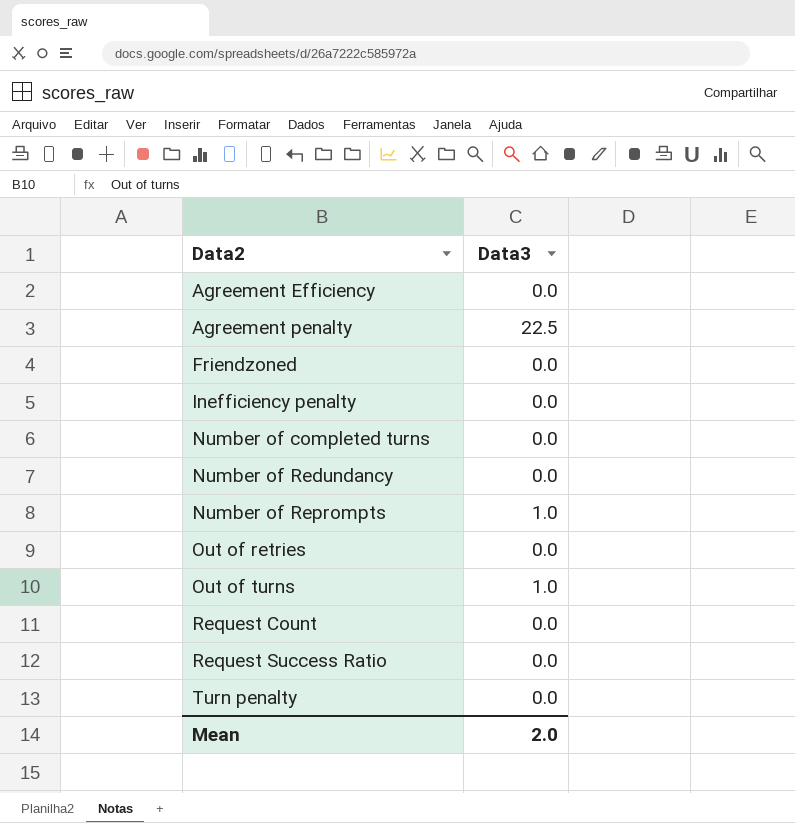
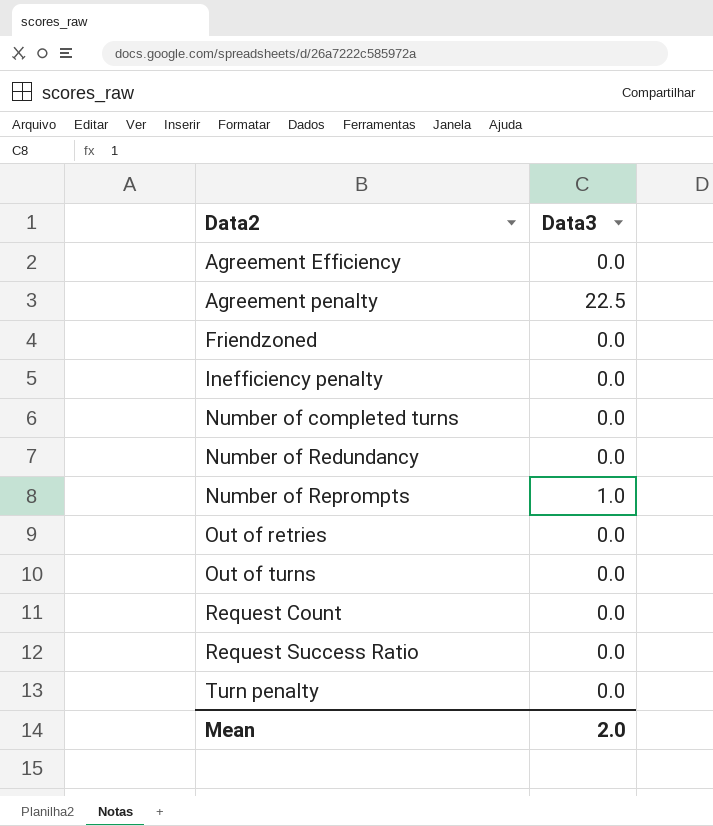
Out of turns | Data3: 1.0 -> 0.0

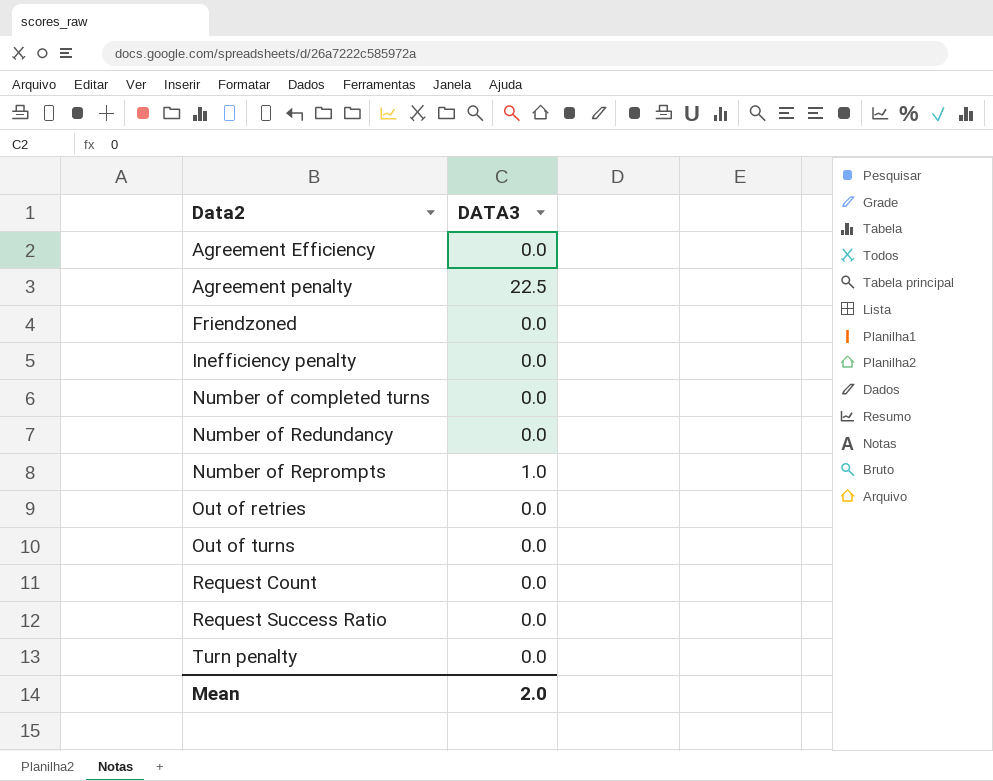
column name: Data3 -> DATA3

